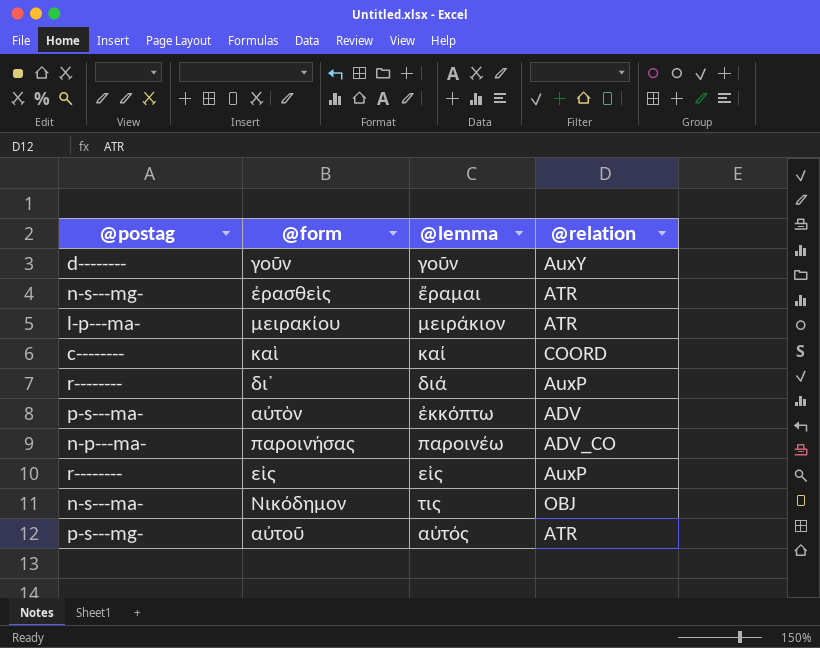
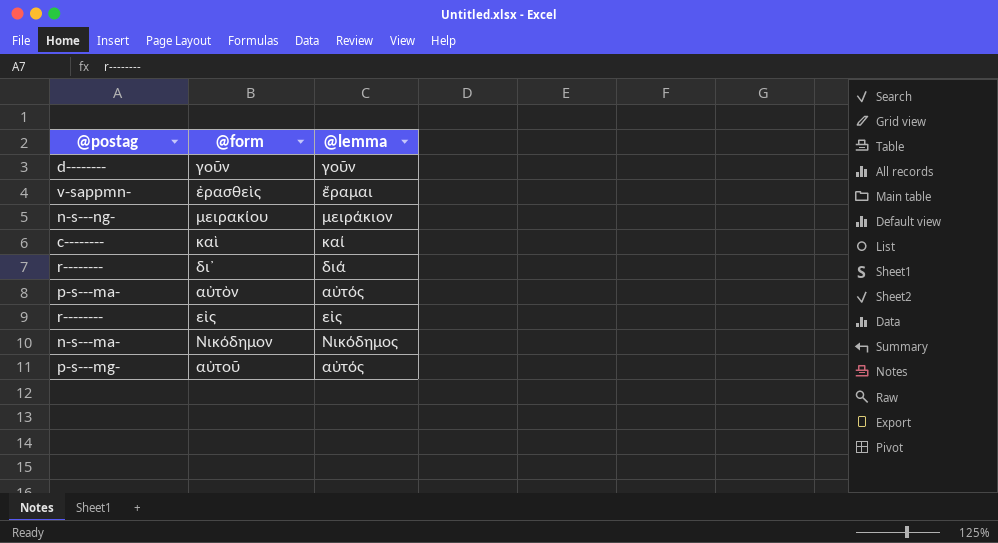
column @relation | position: 4 -> none
row παροινήσας: n-p---ma- | παροινέω | ADV_CO -> none
ἐρασθεὶς | @postag: n-s---mg- -> v-sappmn-
μειρακίου | @postag: l-p---ma- -> n-s---ng-
αὐτὸν | @lemma: ἐκκόπτω -> αὐτός
Νικόδημον | @lemma: τις -> Νικόδημος

